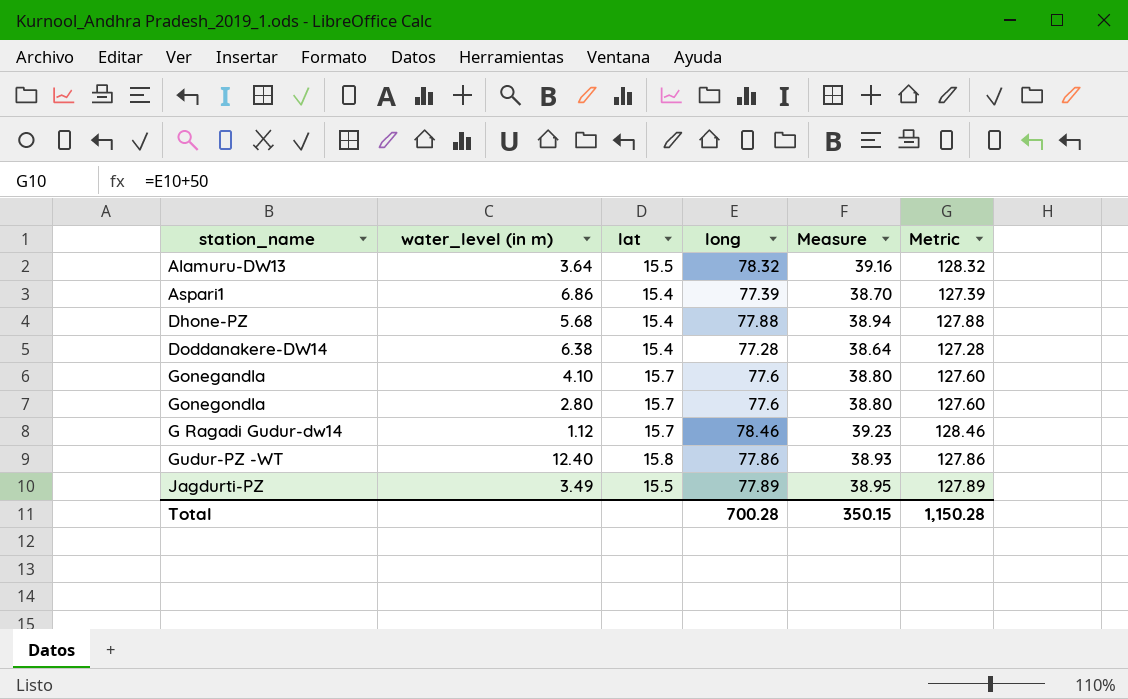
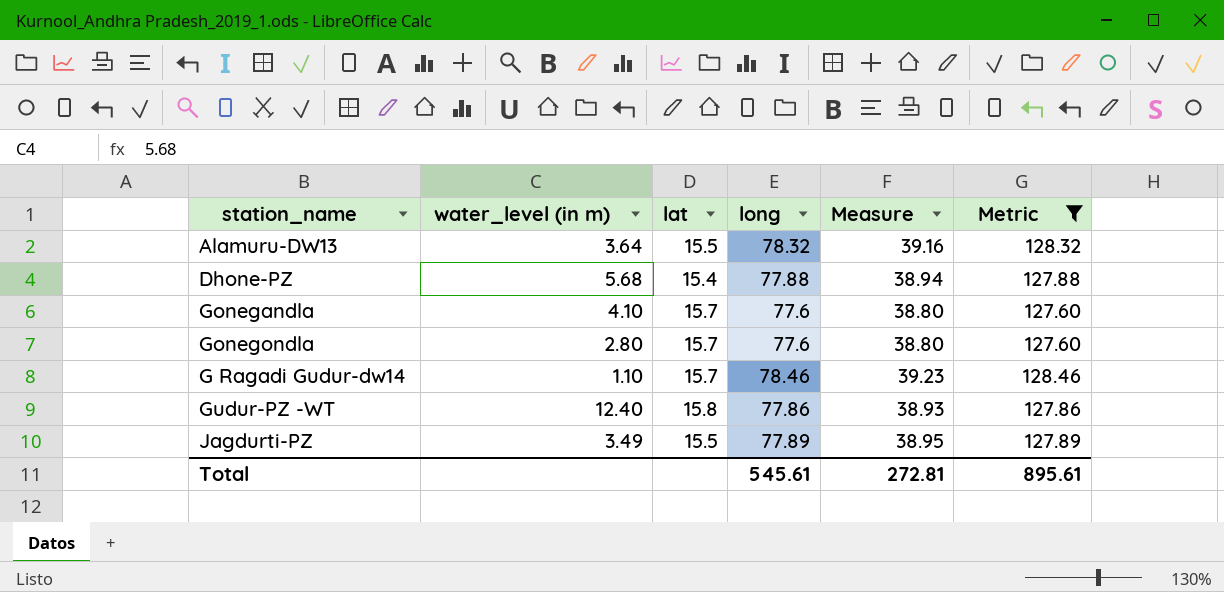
filter: none -> Metric >= 127.60
G Ragadi Gudur-dw14 | water_level (in m): 1.12 -> 1.10
Total | long: 700.28 -> 545.61
Total | Measure: 350.15 -> 272.81
Total | Metric: 1,150.28 -> 895.61

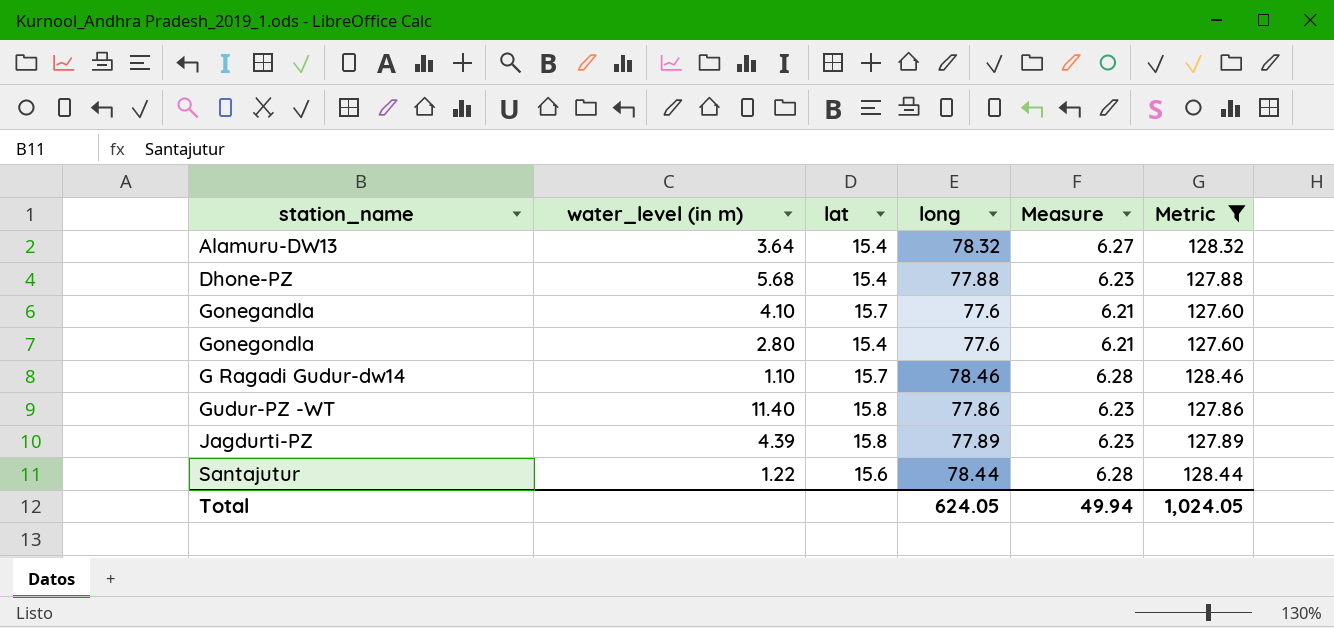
column Measure | formula: [long] * 0.5 -> [long] * 0.08
Alamuru-DW13 | lat: 15.5 -> 15.4
Gonegondla | lat: 15.7 -> 15.4
Gudur-PZ -WT | water_level (in m): 12.40 -> 11.40
Jagdurti-PZ | water_level (in m): 3.49 -> 4.39
Jagdurti-PZ | lat: 15.5 -> 15.8
row Santajutur: none -> 1.22 | 15.6 | 78.44 | 6.28 | 128.44
Total | long: 545.61 -> 624.05
Total | Measure: 272.81 -> 49.94
Total | Metric: 895.61 -> 1,024.05

